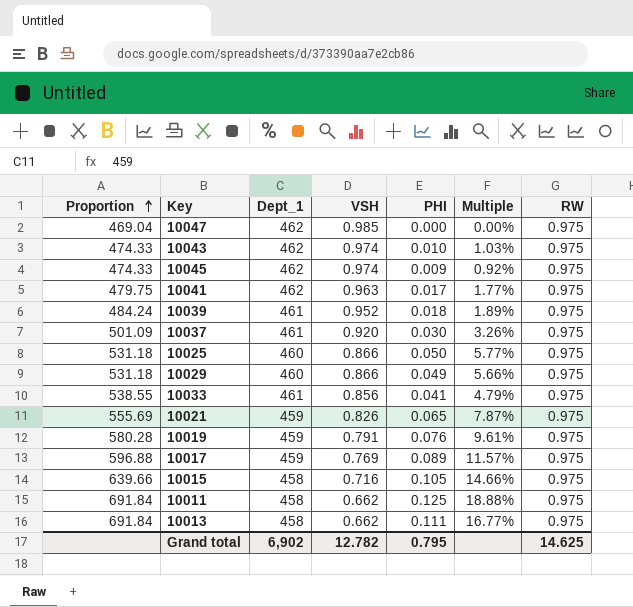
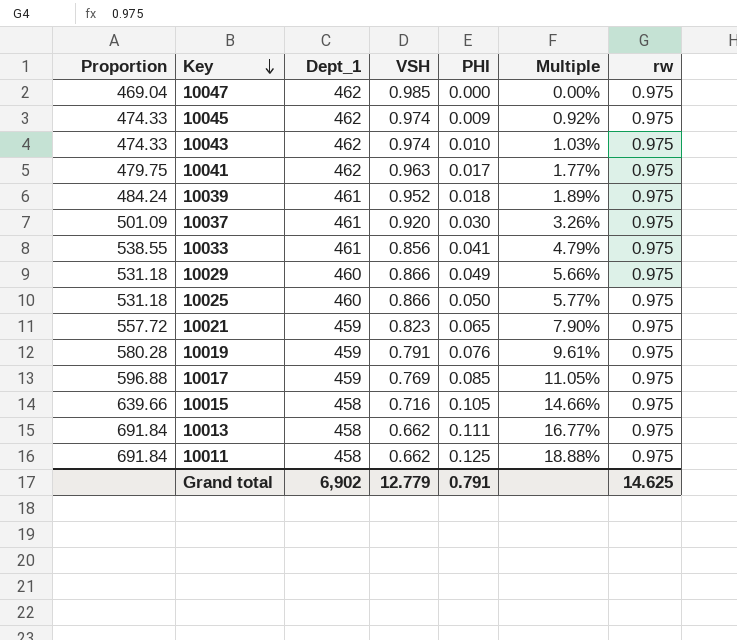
row order: Proportion ascending -> Key descending
column name: RW -> rw
10021 | Proportion: 555.69 -> 557.72
10021 | VSH: 0.826 -> 0.823
10021 | Multiple: 7.87% -> 7.90%
10017 | PHI: 0.089 -> 0.085
10017 | Multiple: 11.57% -> 11.05%
Grand total | VSH: 12.782 -> 12.779
Grand total | PHI: 0.795 -> 0.791

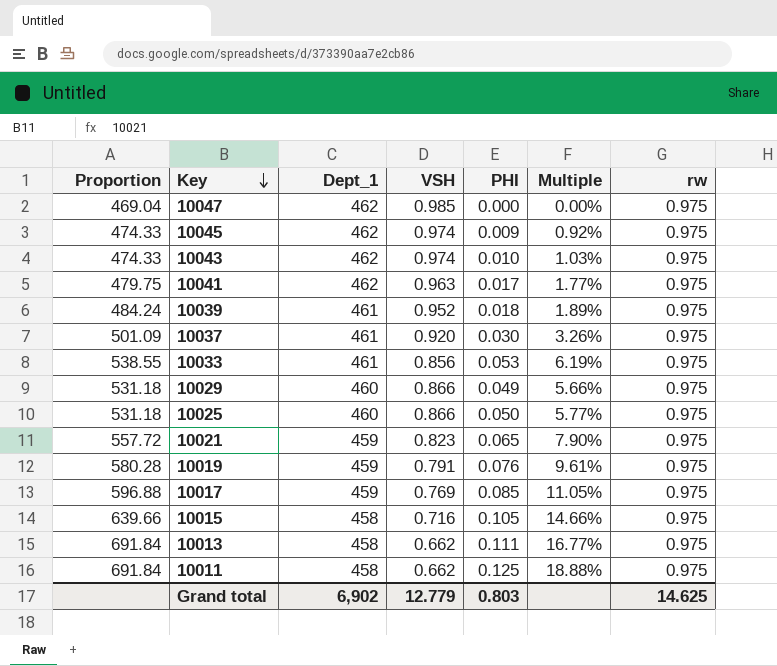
10033 | PHI: 0.041 -> 0.053
10033 | Multiple: 4.79% -> 6.19%
Grand total | PHI: 0.791 -> 0.803

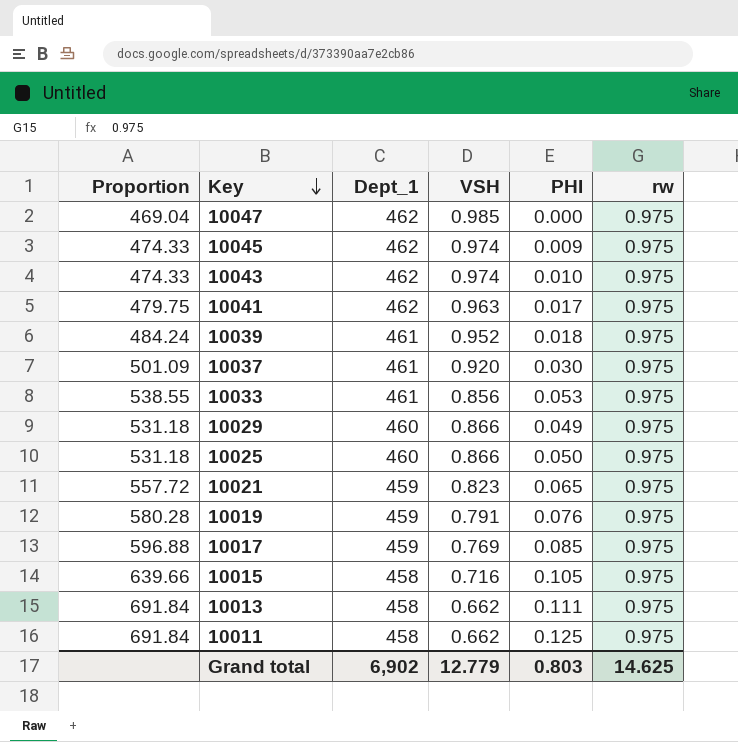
column Multiple | formula: [PHI] / [VSH] -> none

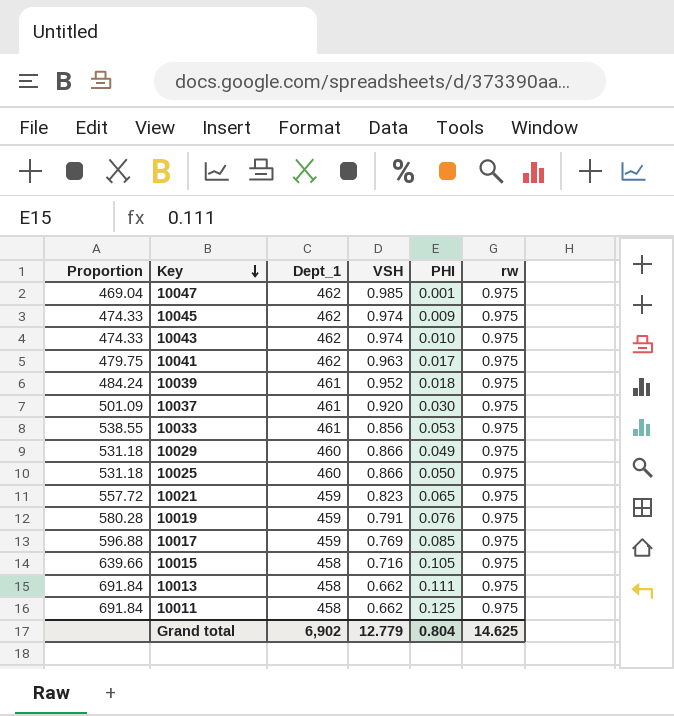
10047 | PHI: 0.000 -> 0.001
Grand total | PHI: 0.803 -> 0.804

